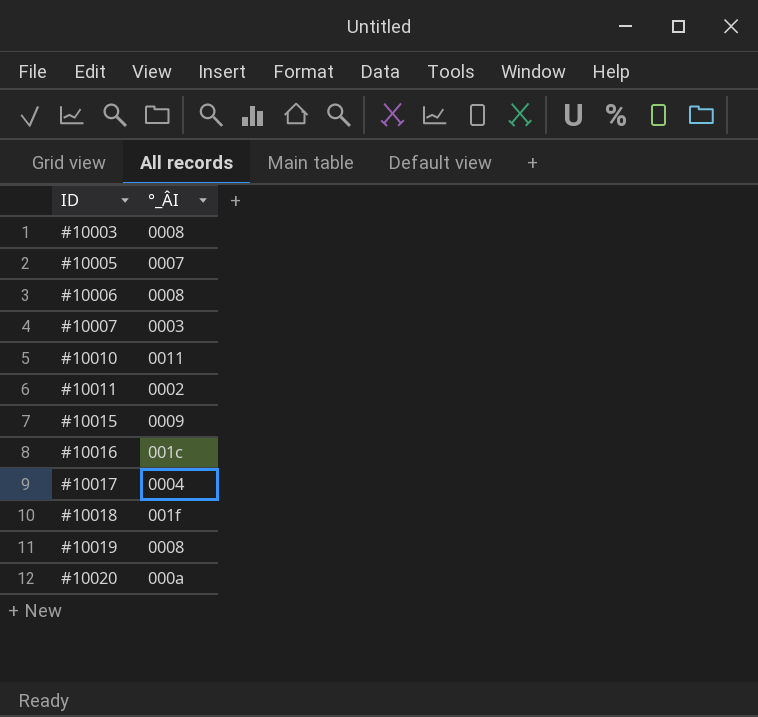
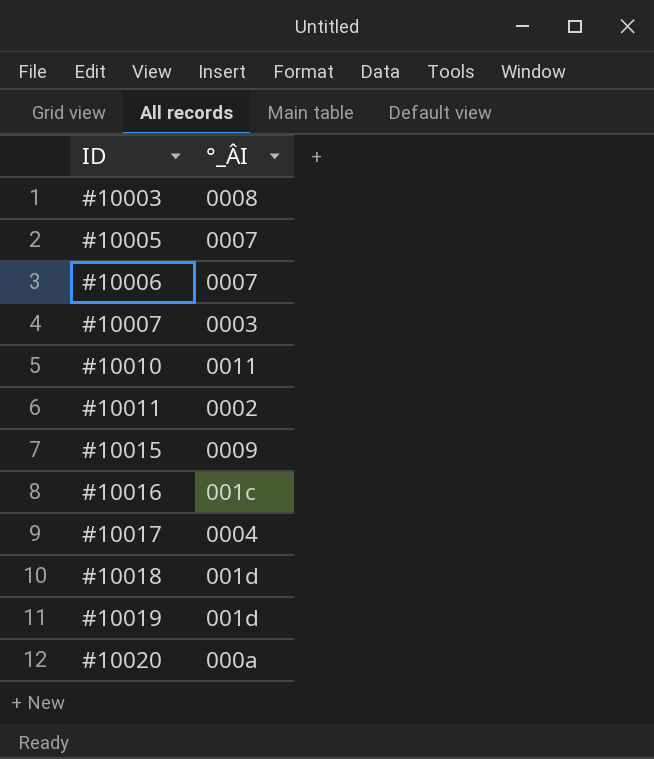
#10006 | °_ÂI: 0008 -> 0007
#10018 | °_ÂI: 001f -> 001d
#10019 | °_ÂI: 0008 -> 001d

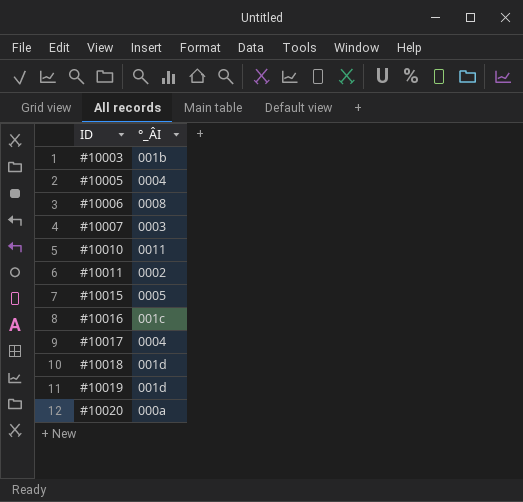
#10003 | °_ÂI: 0008 -> 001b
#10005 | °_ÂI: 0007 -> 0004
#10006 | °_ÂI: 0007 -> 0008
#10015 | °_ÂI: 0009 -> 0005

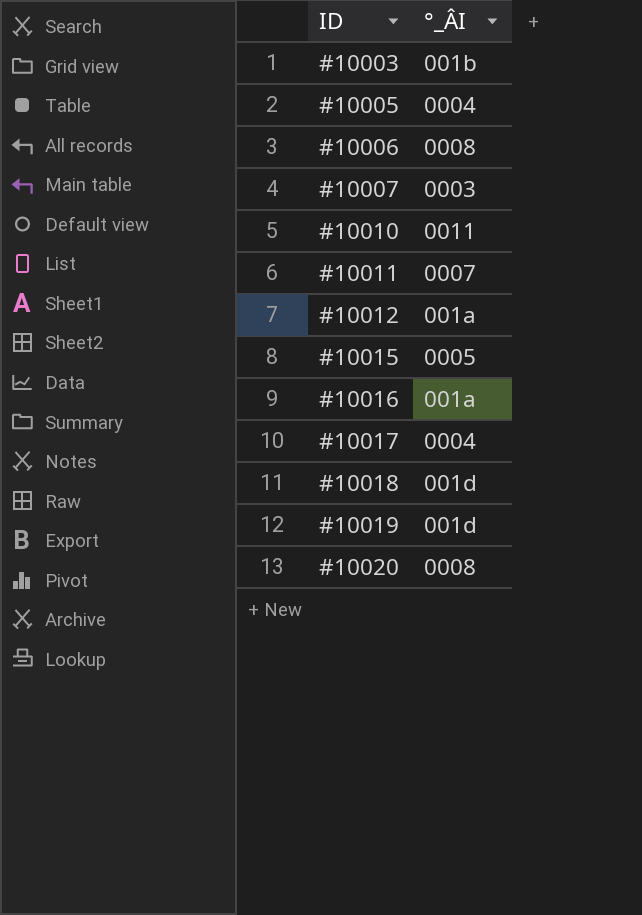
#10011 | °_ÂI: 0002 -> 0007
row #10012: none -> 001a
#10016 | °_ÂI: 001c -> 001a
#10020 | °_ÂI: 000a -> 0008

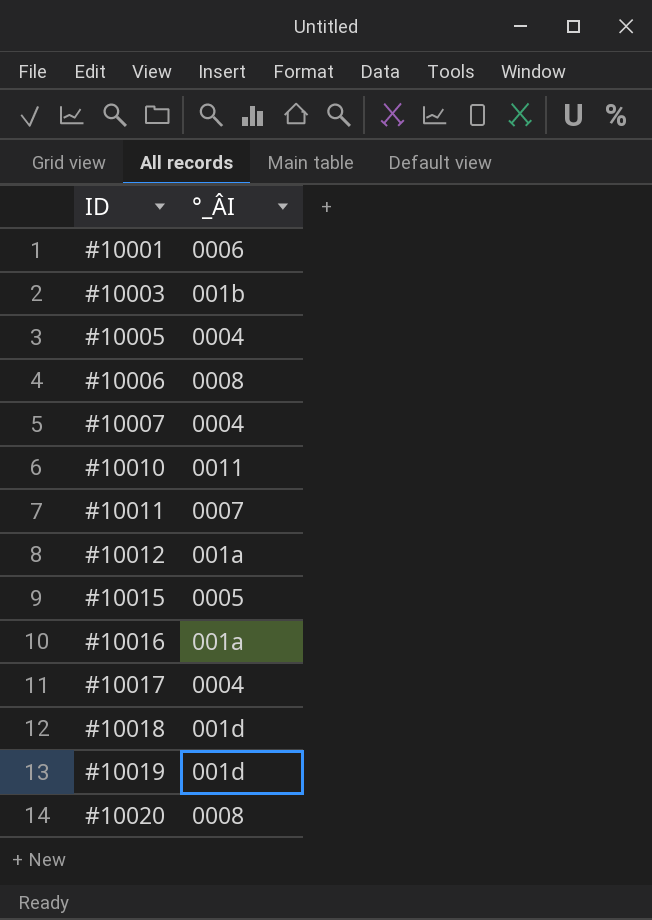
row #10001: none -> 0006
#10007 | °_ÂI: 0003 -> 0004

